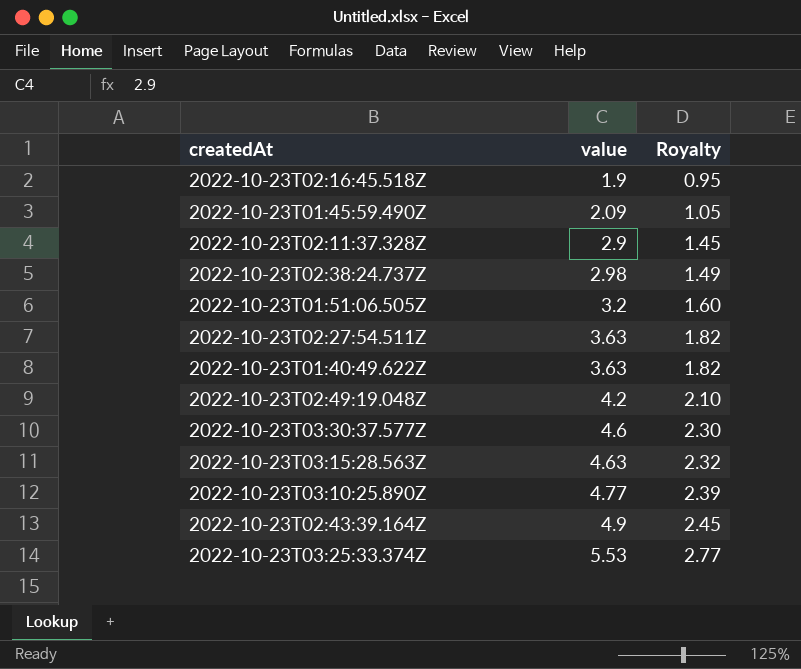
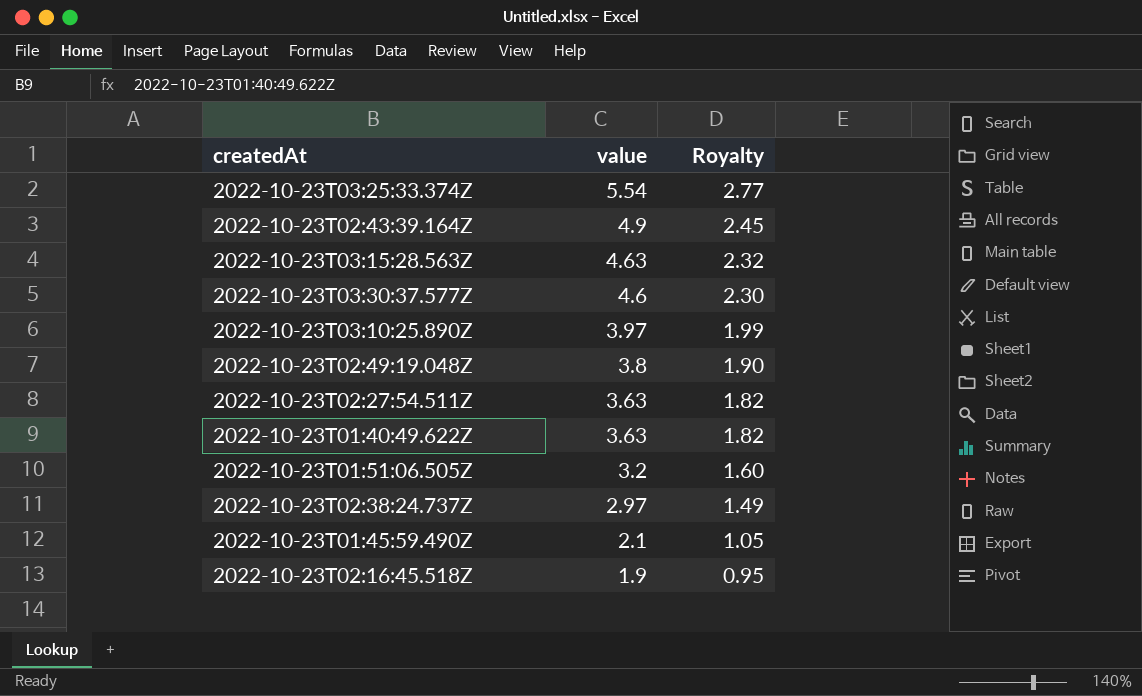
row order: value ascending -> value descending
row 2022-10-23T02:11:37.328Z: 2.9 | 1.45 -> none
2022-10-23T03:25:33.374Z | value: 5.53 -> 5.54
2022-10-23T03:10:25.890Z | value: 4.77 -> 3.97
2022-10-23T03:10:25.890Z | Royalty: 2.39 -> 1.99
2022-10-23T02:49:19.048Z | value: 4.2 -> 3.8
2022-10-23T02:49:19.048Z | Royalty: 2.10 -> 1.90
2022-10-23T02:38:24.737Z | value: 2.98 -> 2.97
2022-10-23T01:45:59.490Z | value: 2.09 -> 2.1

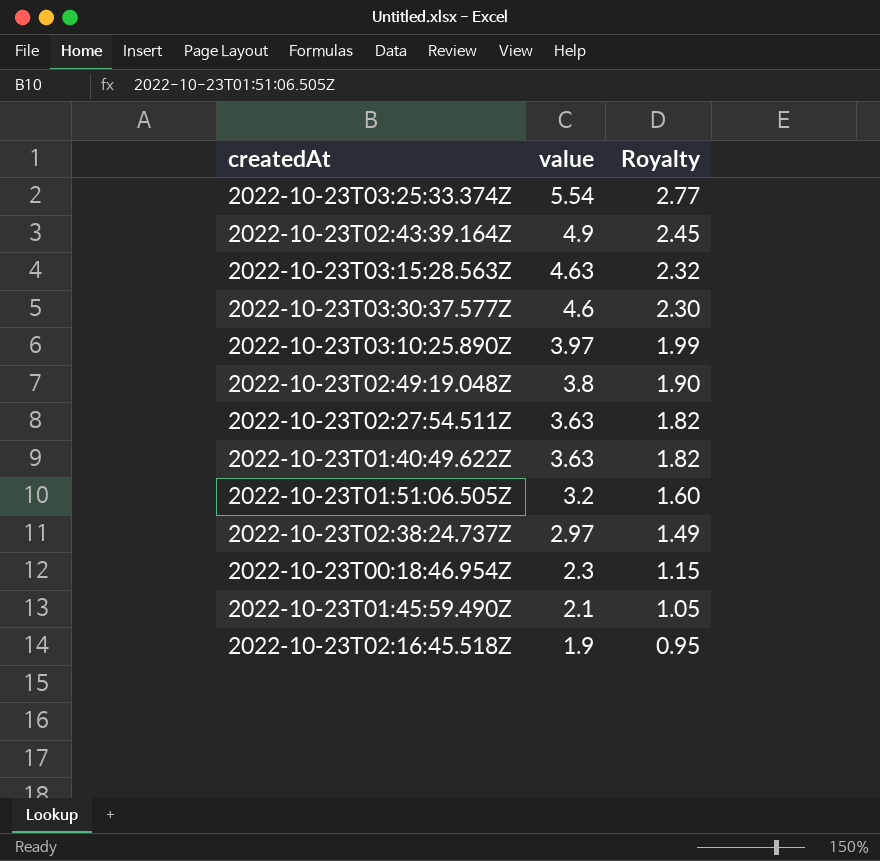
row 2022-10-23T00:18:46.954Z: none -> 2.3 | 1.15

